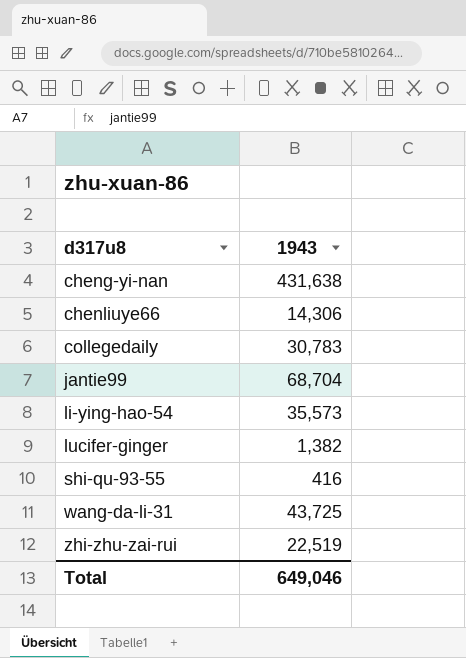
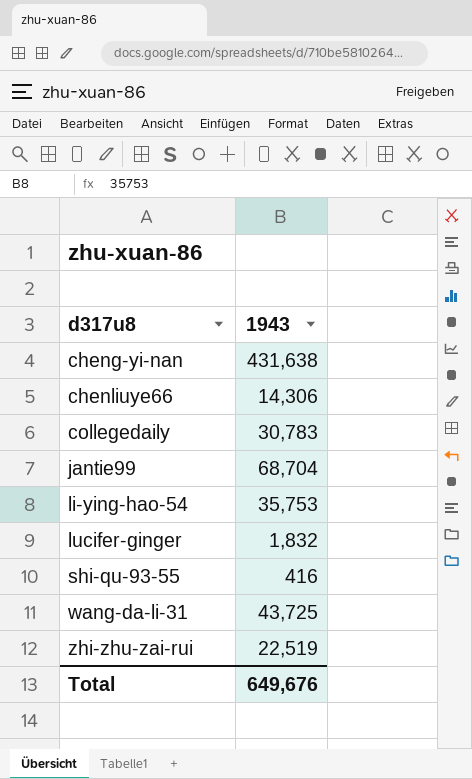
li-ying-hao-54 | 1943: 35,573 -> 35,753
lucifer-ginger | 1943: 1,382 -> 1,832
Total | 1943: 649,046 -> 649,676

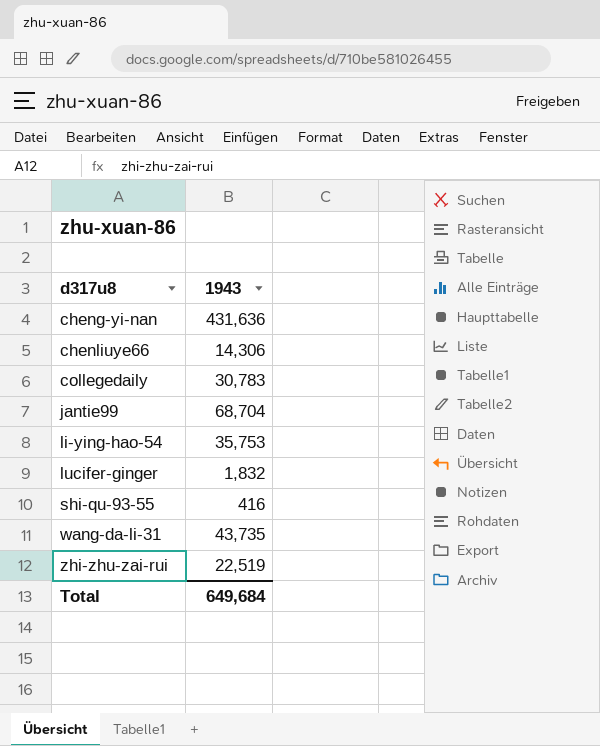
cheng-yi-nan | 1943: 431,638 -> 431,636
wang-da-li-31 | 1943: 43,725 -> 43,735
Total | 1943: 649,676 -> 649,684

